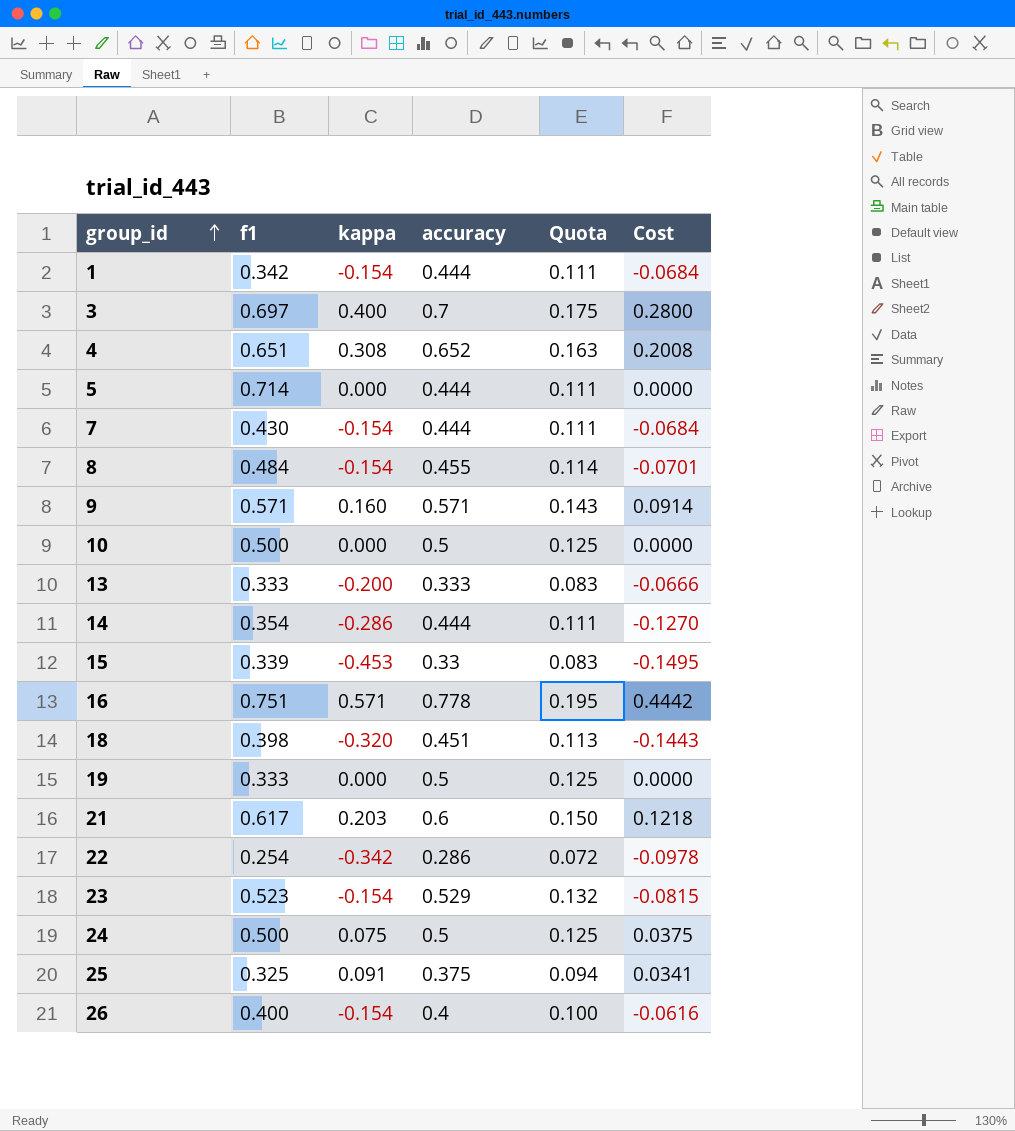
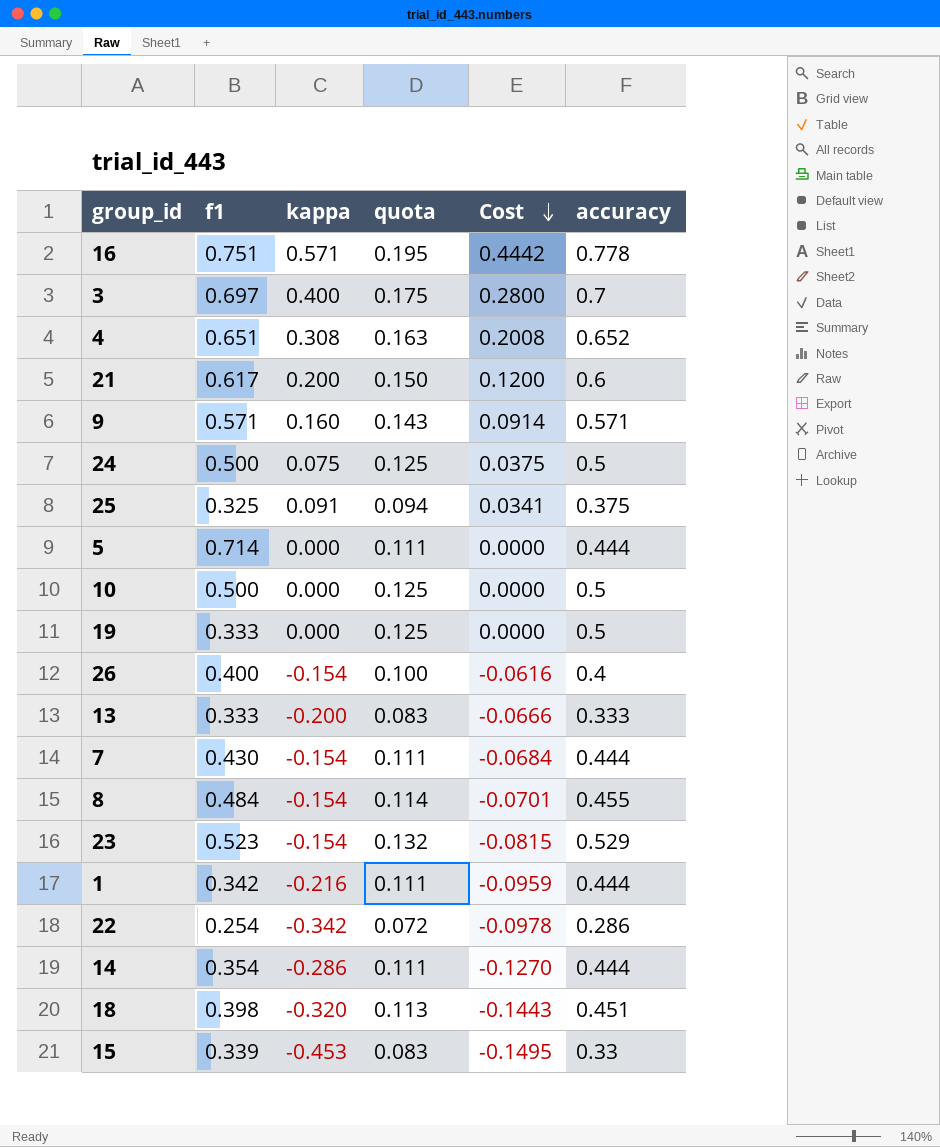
row order: group_id ascending -> Cost descending
column name: Quota -> quota
column accuracy | position: 4 -> 6
21 | kappa: 0.203 -> 0.200
21 | Cost: 0.1218 -> 0.1200
1 | kappa: -0.154 -> -0.216
1 | Cost: -0.0684 -> -0.0959

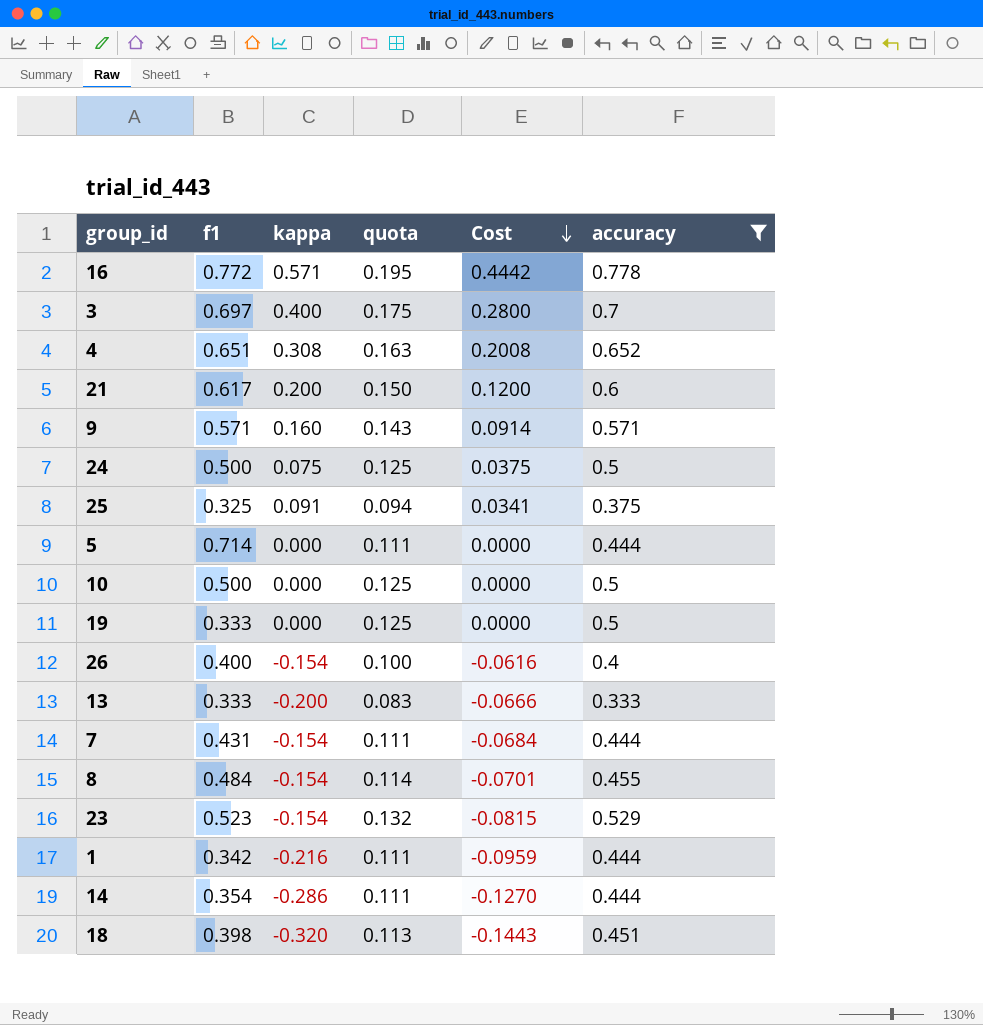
filter: none -> accuracy >= 0.333
16 | f1: 0.751 -> 0.772
7 | f1: 0.430 -> 0.431

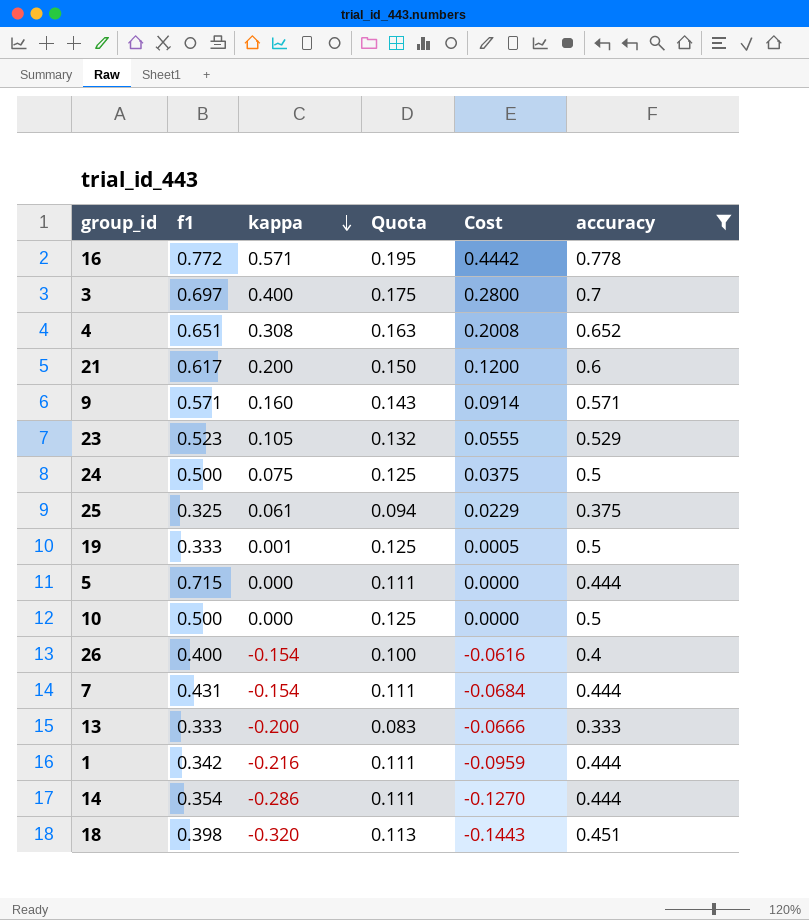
row order: Cost descending -> kappa descending
column name: quota -> Quota
row 8: 0.484 | -0.154 | 0.114 | -0.0701 | 0.455 -> none
23 | kappa: -0.154 -> 0.105
23 | Cost: -0.0815 -> 0.0555
25 | kappa: 0.091 -> 0.061
25 | Cost: 0.0341 -> 0.0229
19 | kappa: 0.000 -> 0.001
19 | Cost: 0.0000 -> 0.0005
5 | f1: 0.714 -> 0.715

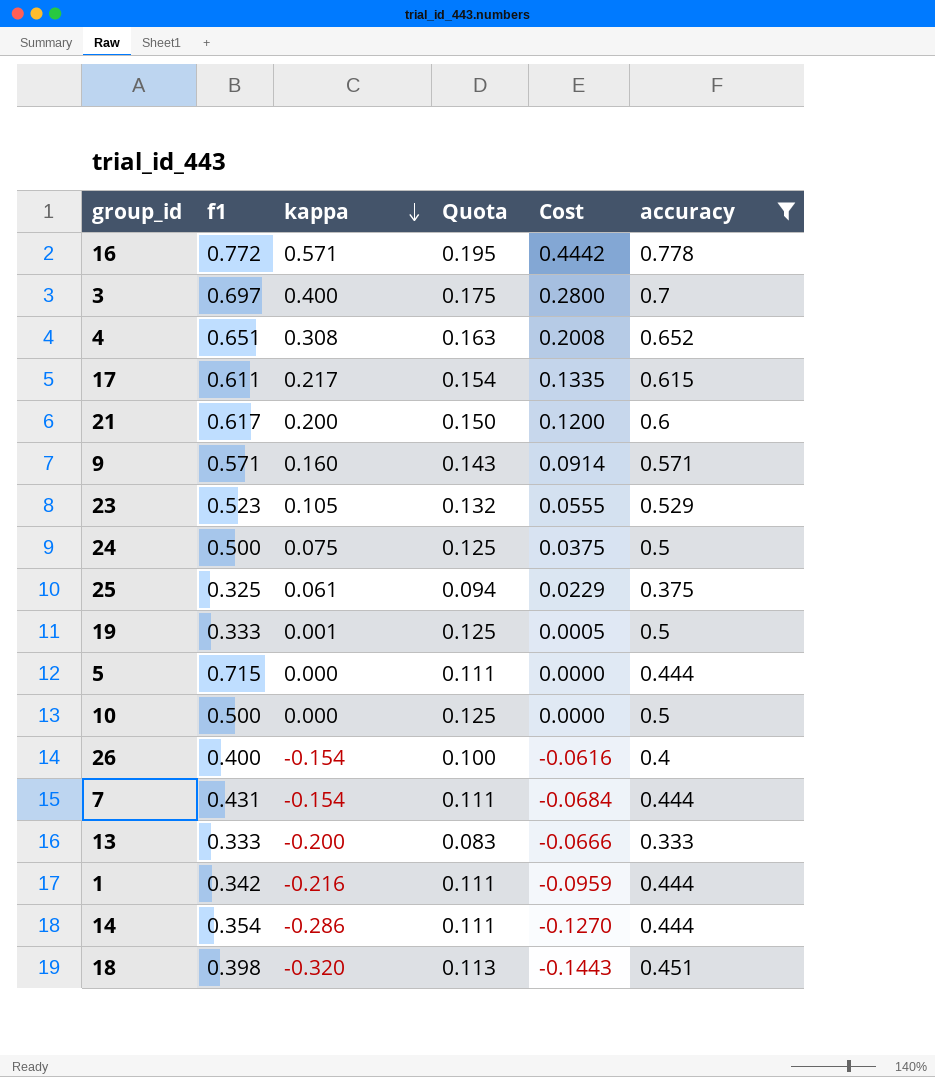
row 17: none -> 0.611 | 0.217 | 0.154 | 0.1335 | 0.615

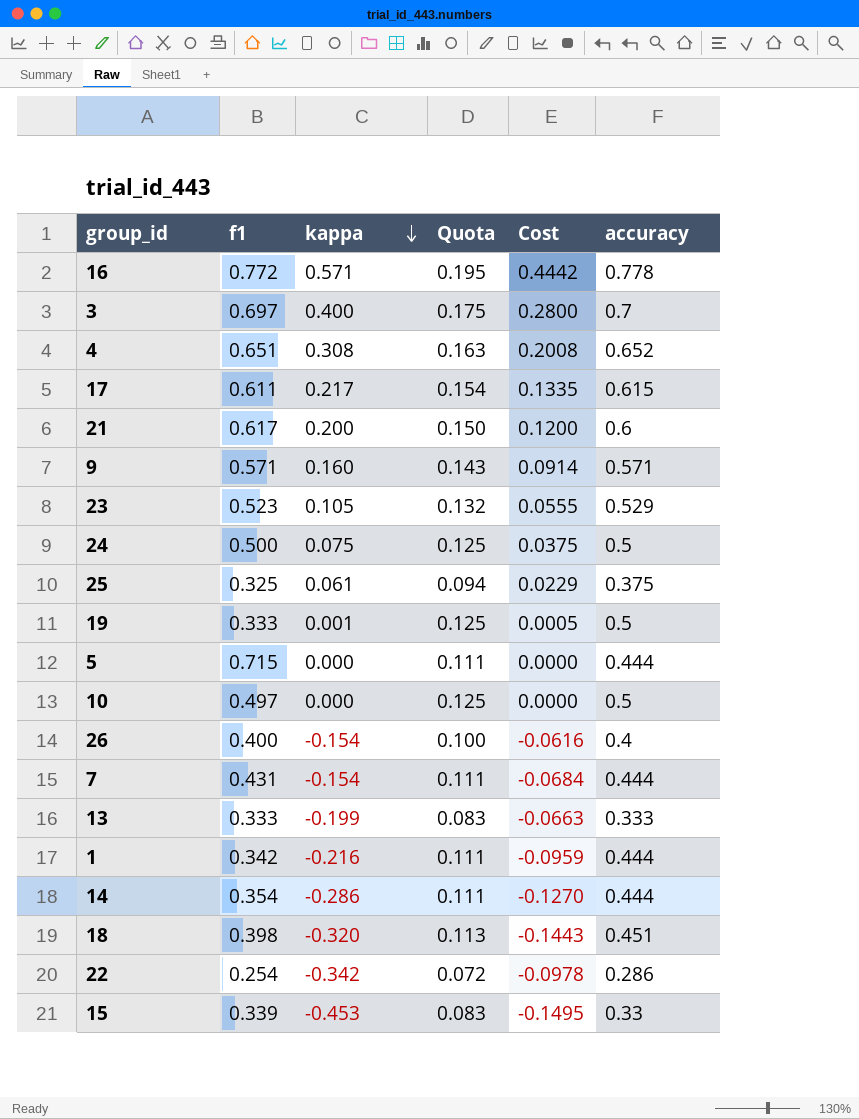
filter: accuracy >= 0.333 -> none
10 | f1: 0.500 -> 0.497
13 | kappa: -0.200 -> -0.199
13 | Cost: -0.0666 -> -0.0663

